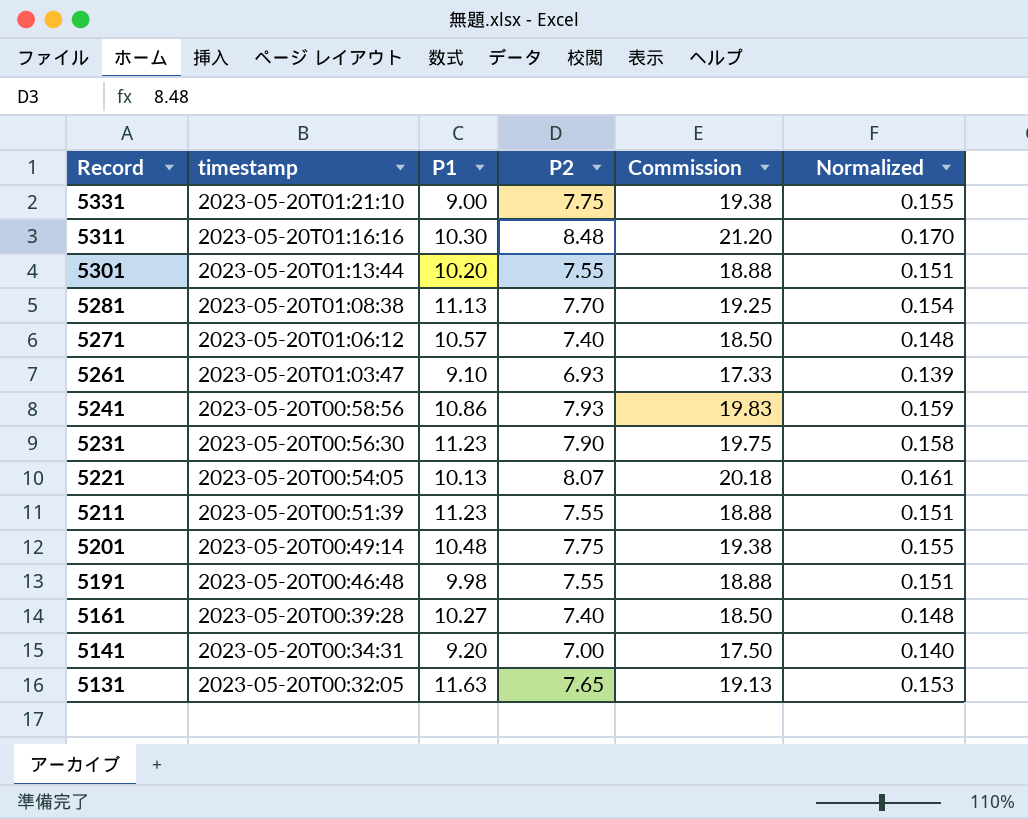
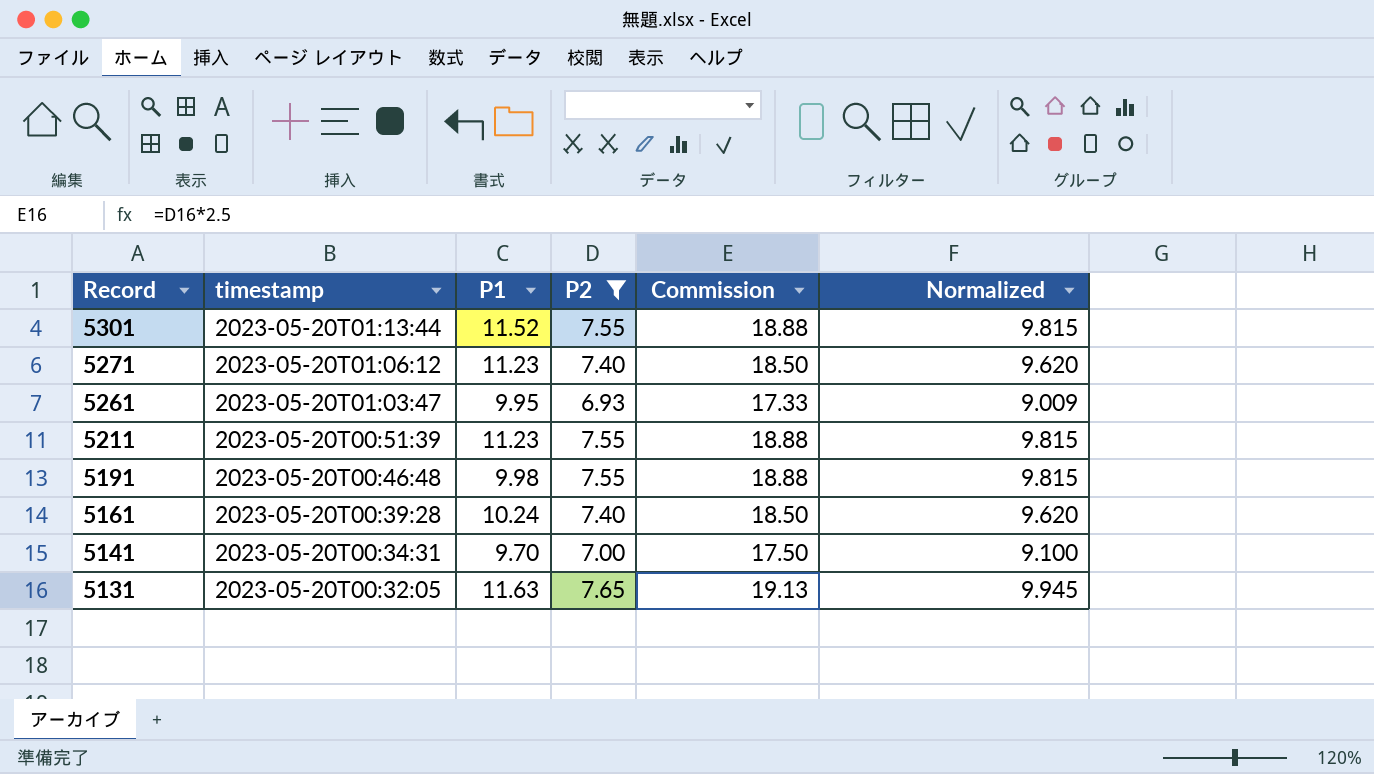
filter: none -> P2 <= 7.65
column Normalized | formula: [P2] * 0.02 -> [P2] * 1.3
5301 | P1: 10.20 -> 11.52
5271 | P1: 10.57 -> 11.23
5261 | P1: 9.10 -> 9.95
5161 | P1: 10.27 -> 10.24
5141 | P1: 9.20 -> 9.70

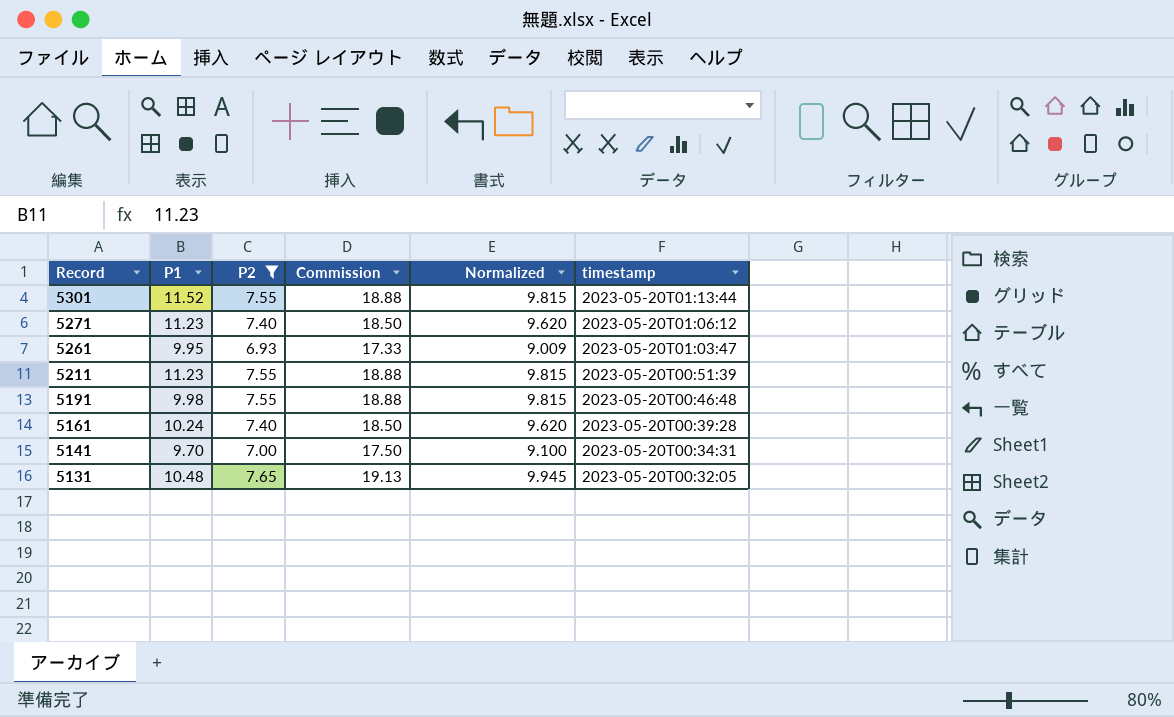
column timestamp | position: 2 -> 6
5131 | P1: 11.63 -> 10.48

